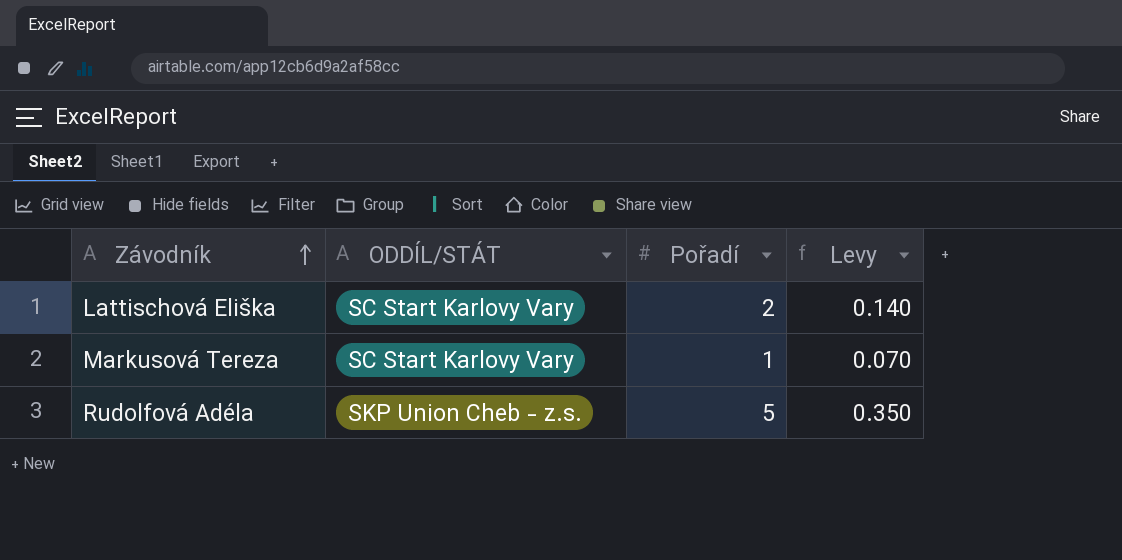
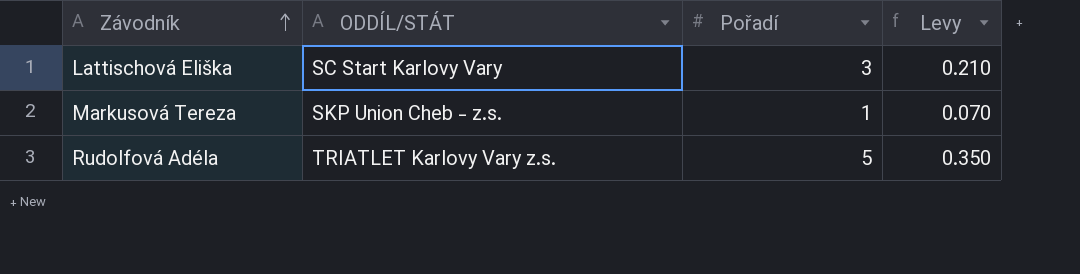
Lattischová Eliška | Pořadí: 2 -> 3
Lattischová Eliška | Levy: 0.140 -> 0.210
Markusová Tereza | ODDÍL/STÁT: SC Start Karlovy Vary -> SKP Union Cheb - z.s.
Rudolfová Adéla | ODDÍL/STÁT: SKP Union Cheb - z.s. -> TRIATLET Karlovy Vary z.s.

